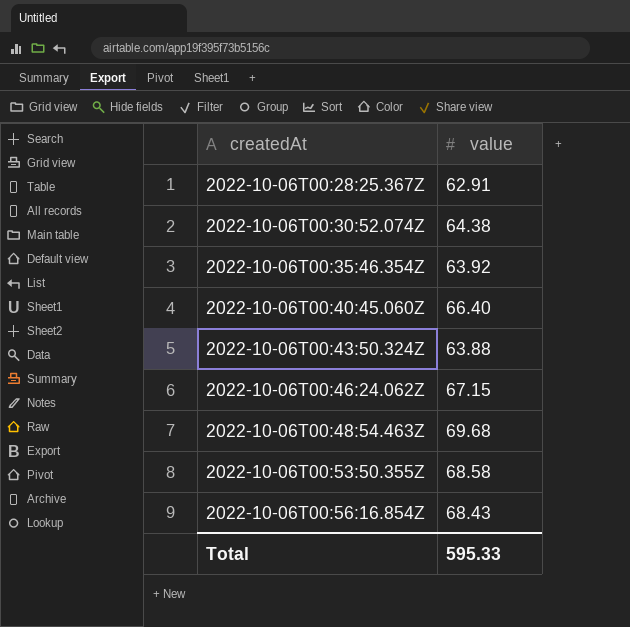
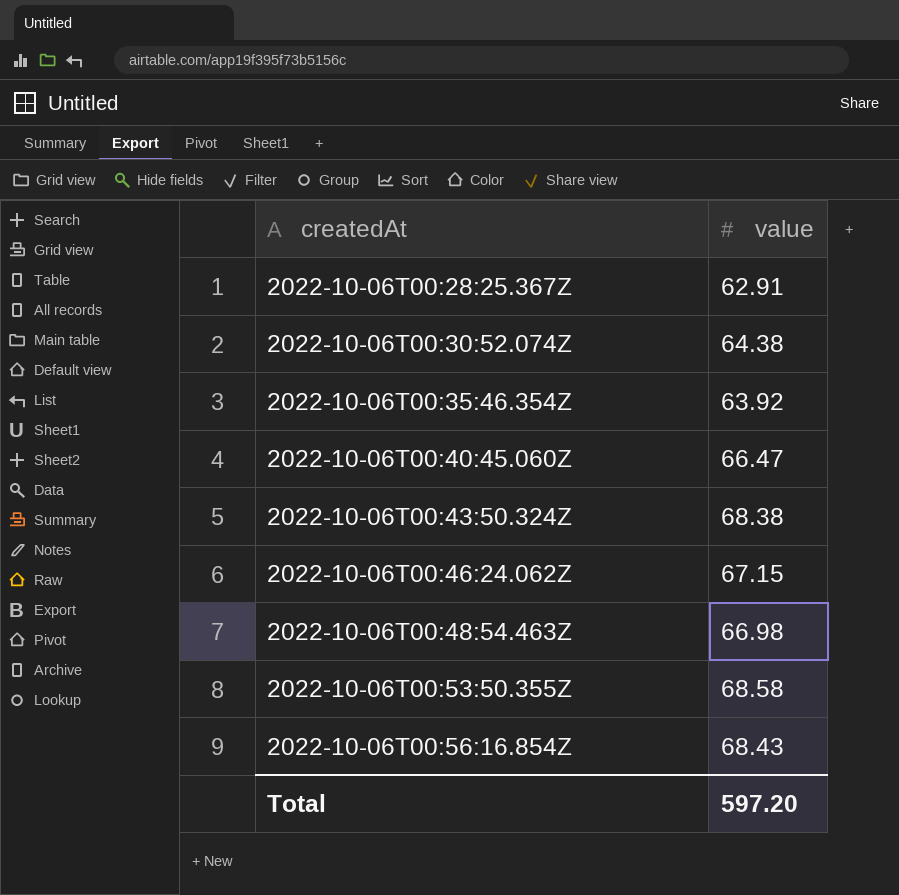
2022-10-06T00:40:45.060Z | value: 66.40 -> 66.47
2022-10-06T00:43:50.324Z | value: 63.88 -> 68.38
2022-10-06T00:48:54.463Z | value: 69.68 -> 66.98
Total | value: 595.33 -> 597.20

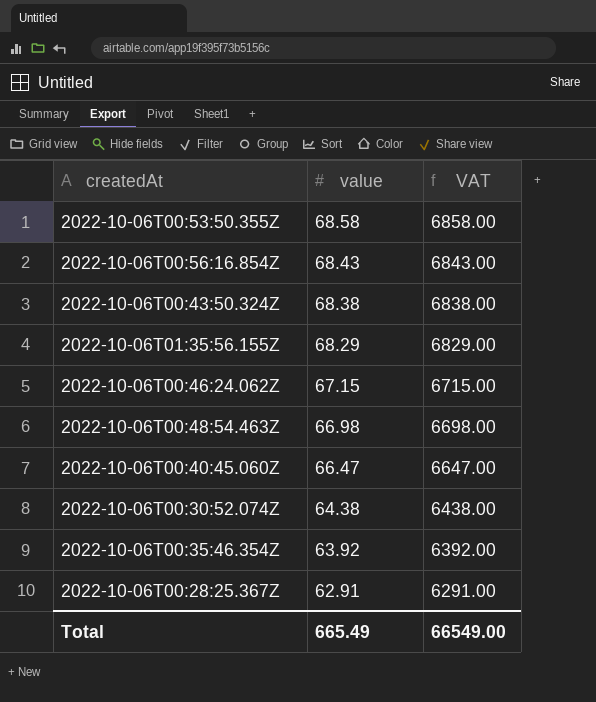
row order: createdAt ascending -> value descending
column VAT | formula: none -> [value] * 100
row 2022-10-06T01:35:56.155Z: none -> 68.29 | 6829.00
Total | value: 597.20 -> 665.49

